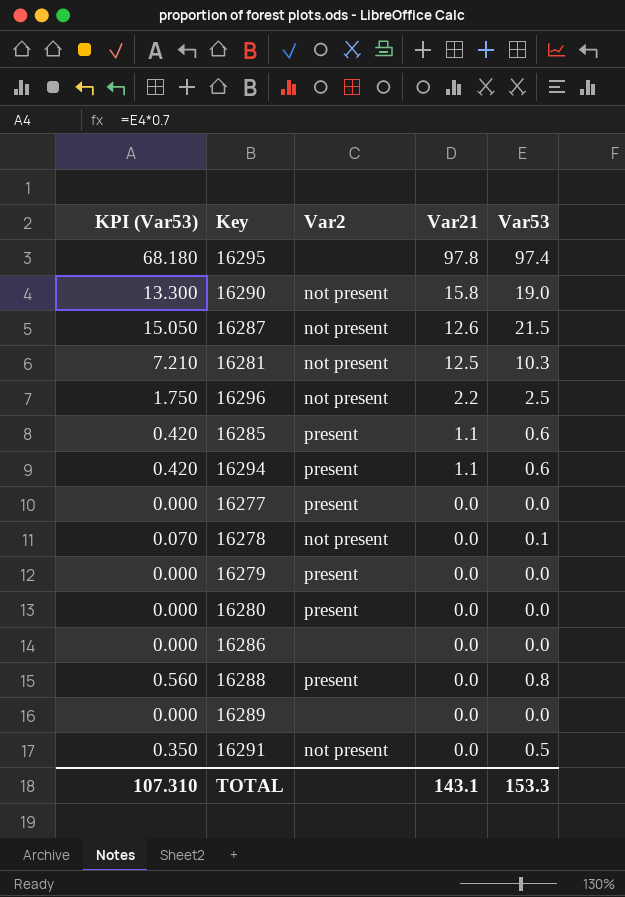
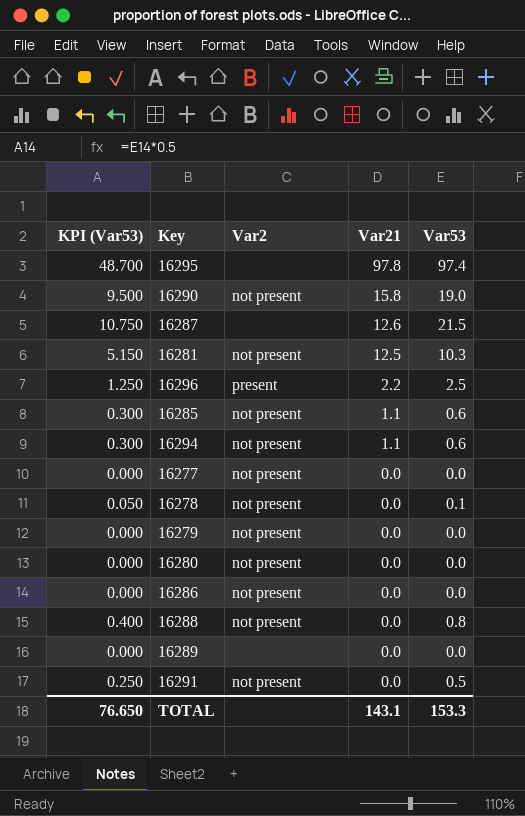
column KPI (Var53) | formula: [Var53] * 0.7 -> [Var53] * 0.5
16287 | Var2: not present -> none
16296 | Var2: not present -> present
16285 | Var2: present -> not present
16294 | Var2: present -> not present
16277 | Var2: present -> not present
16279 | Var2: present -> not present
16280 | Var2: present -> not present
16286 | Var2: none -> not present
16288 | Var2: present -> not present
TOTAL | KPI (Var53): 107.310 -> 76.650

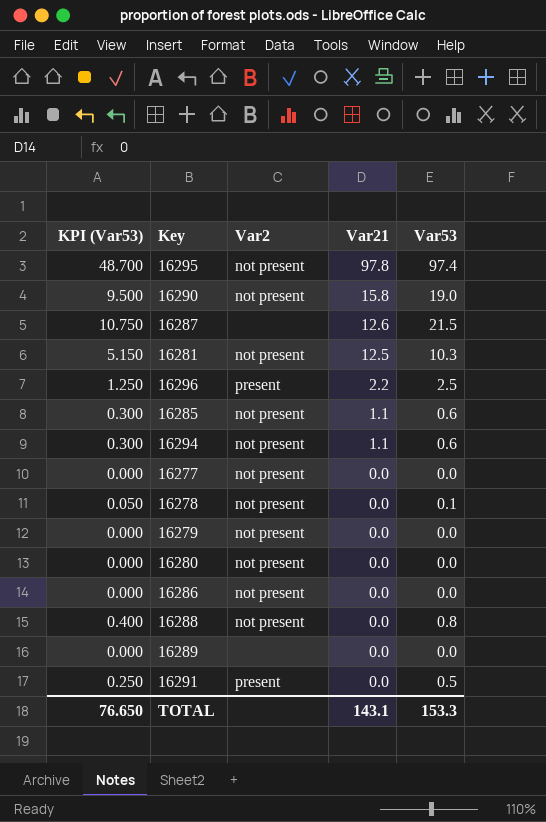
16295 | Var2: none -> not present
16291 | Var2: not present -> present

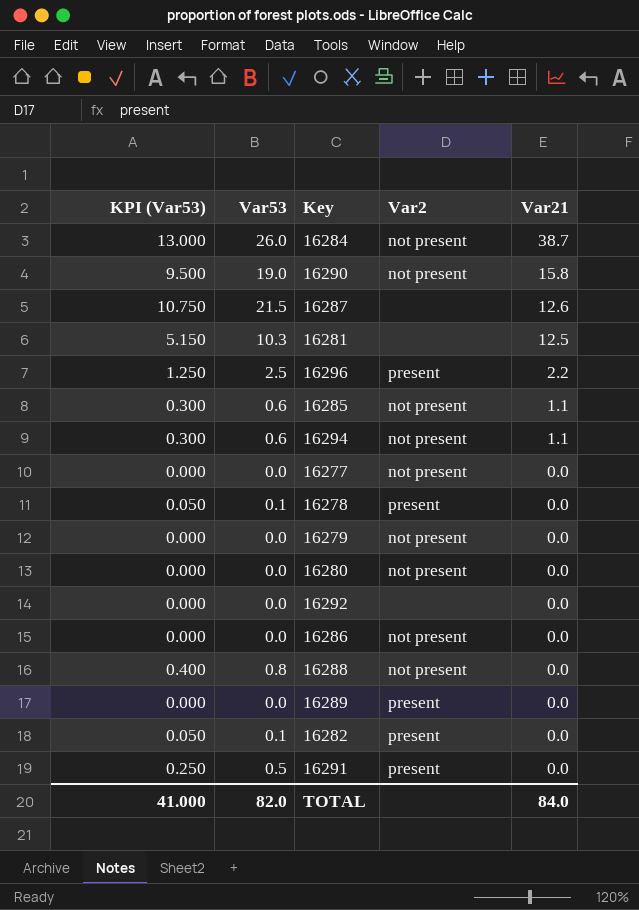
column Var53 | position: 5 -> 2
row 16295: 48.700 | not present | 97.8 | 97.4 -> none
row 16284: none -> 13.000 | 26.0 | not present | 38.7
16281 | Var2: not present -> none
16278 | Var2: not present -> present
row 16292: none -> 0.000 | 0.0 | none | 0.0
16289 | Var2: none -> present
row 16282: none -> 0.050 | 0.1 | present | 0.0
TOTAL | KPI (Var53): 76.650 -> 41.000
TOTAL | Var53: 153.3 -> 82.0
TOTAL | Var21: 143.1 -> 84.0

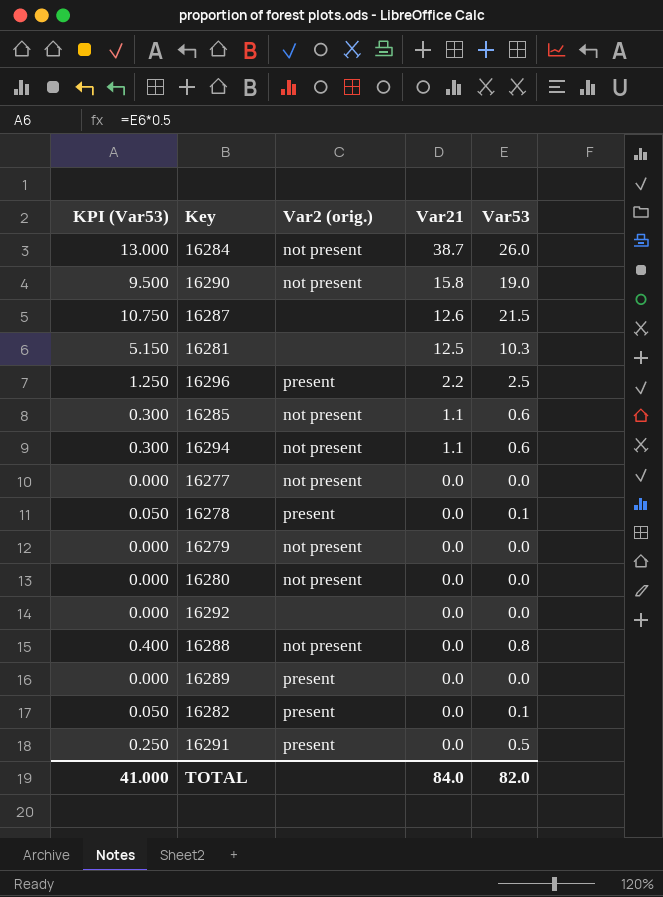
column name: Var2 -> Var2 (orig.)
column Var53 | position: 2 -> 5
row 16286: 0.000 | 0.0 | not present | 0.0 -> none

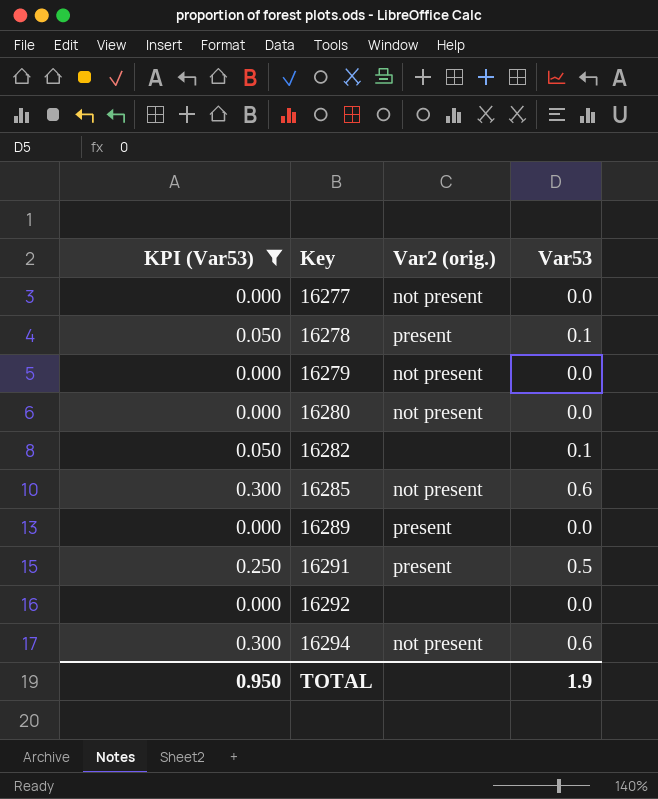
filter: none -> KPI (Var53) <= 0.300
row order: Var21 descending -> Key ascending
column Var21 | position: 4 -> none
16282 | Var2 (orig.): present -> none
TOTAL | KPI (Var53): 41.000 -> 0.950
TOTAL | Var53: 82.0 -> 1.9

